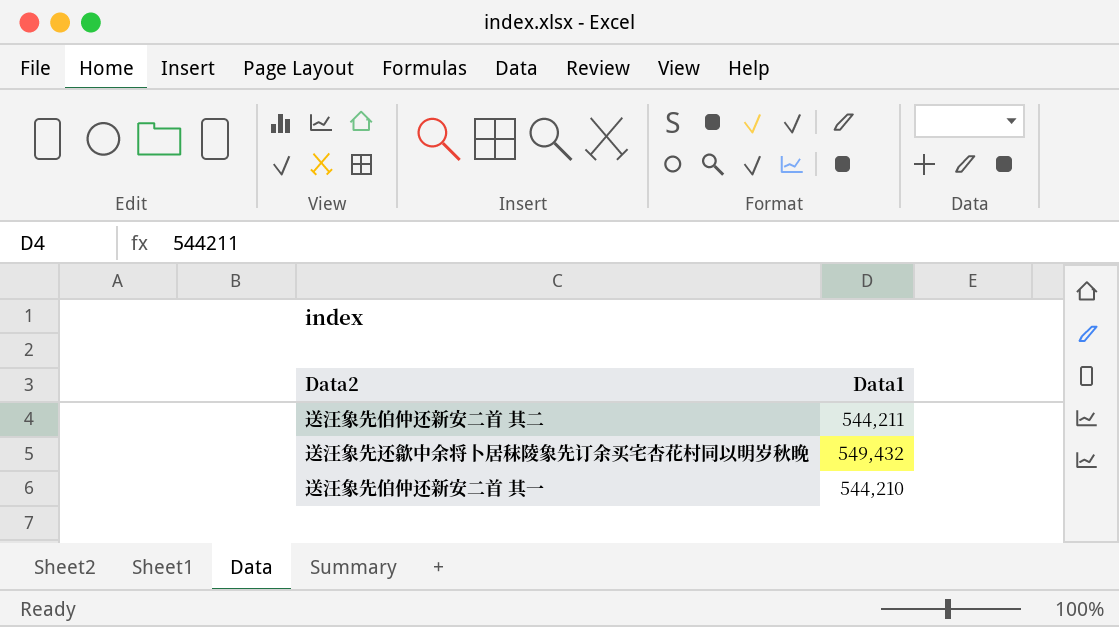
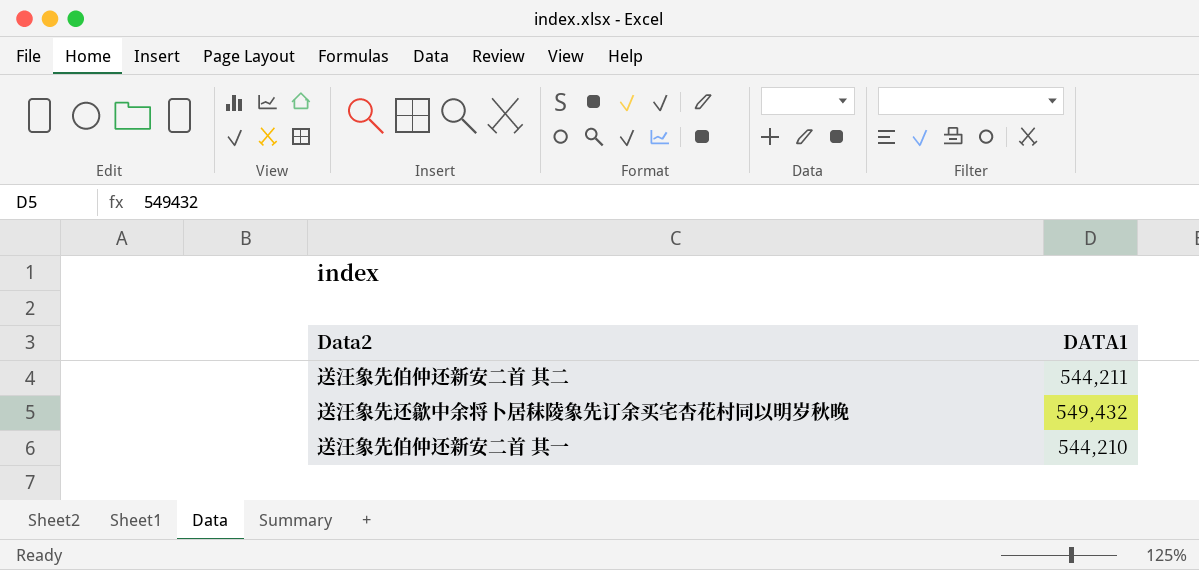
column name: Data1 -> DATA1

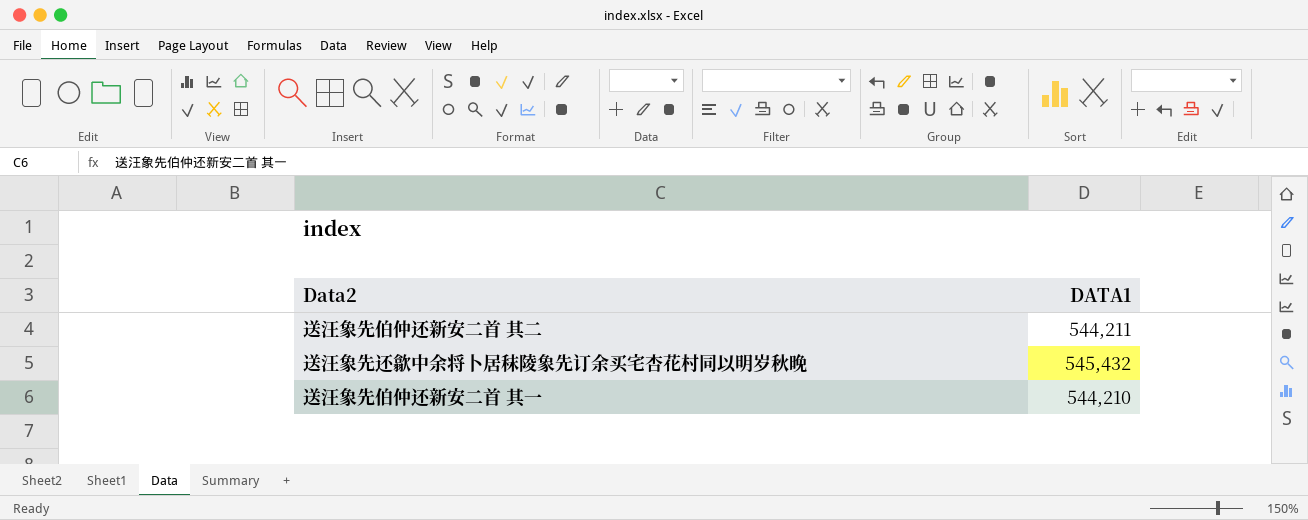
送汪象先还歙中余将卜居秣陵象先订余买宅杏花村同以明岁秋晚 | DATA1: 549,432 -> 545,432

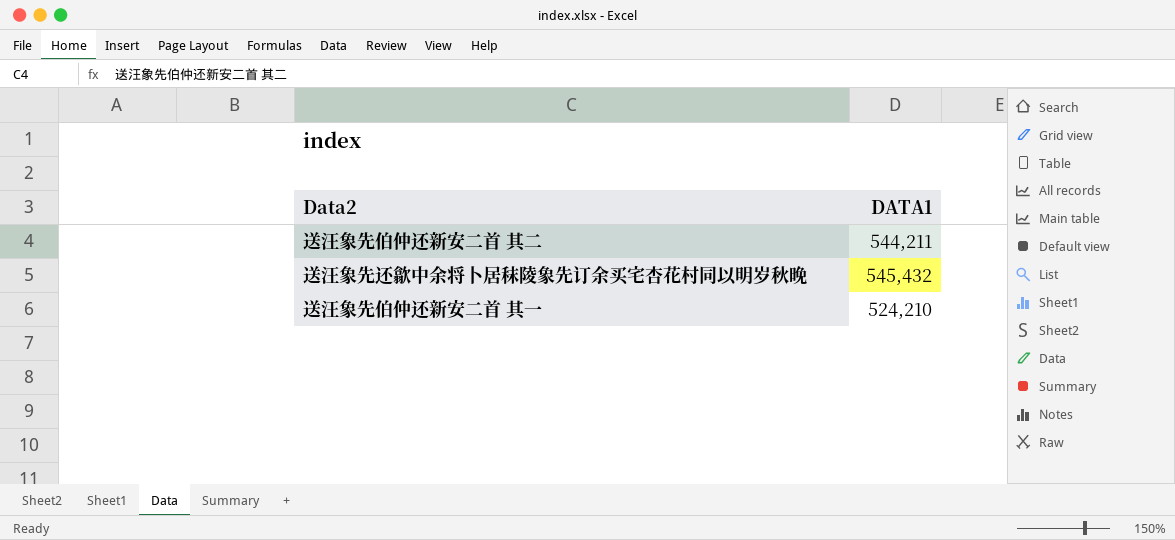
送汪象先伯仲还新安二首 其一 | DATA1: 544,210 -> 524,210

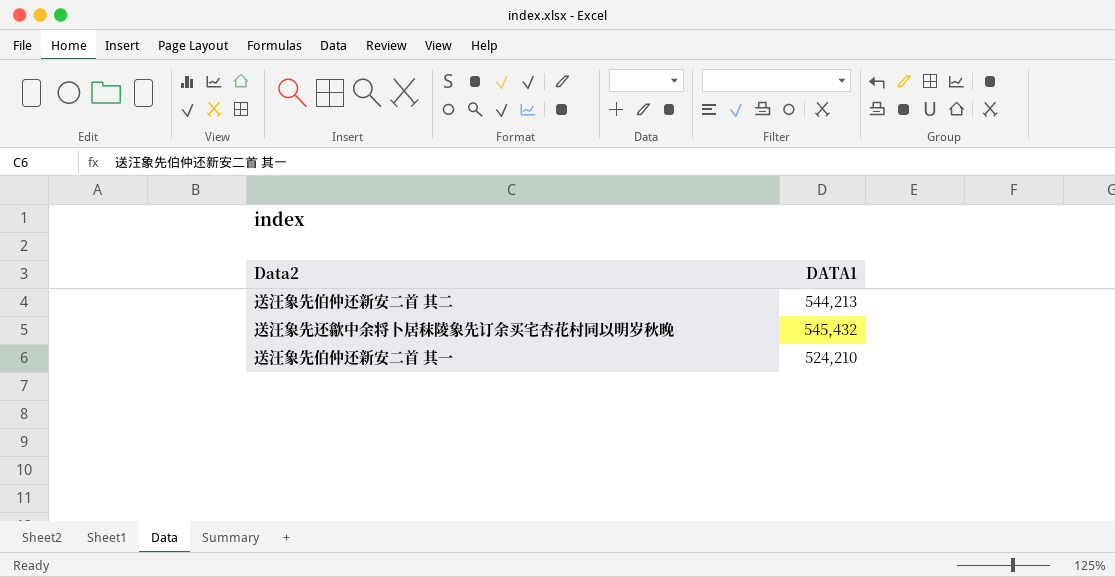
送汪象先伯仲还新安二首 其二 | DATA1: 544,211 -> 544,213

